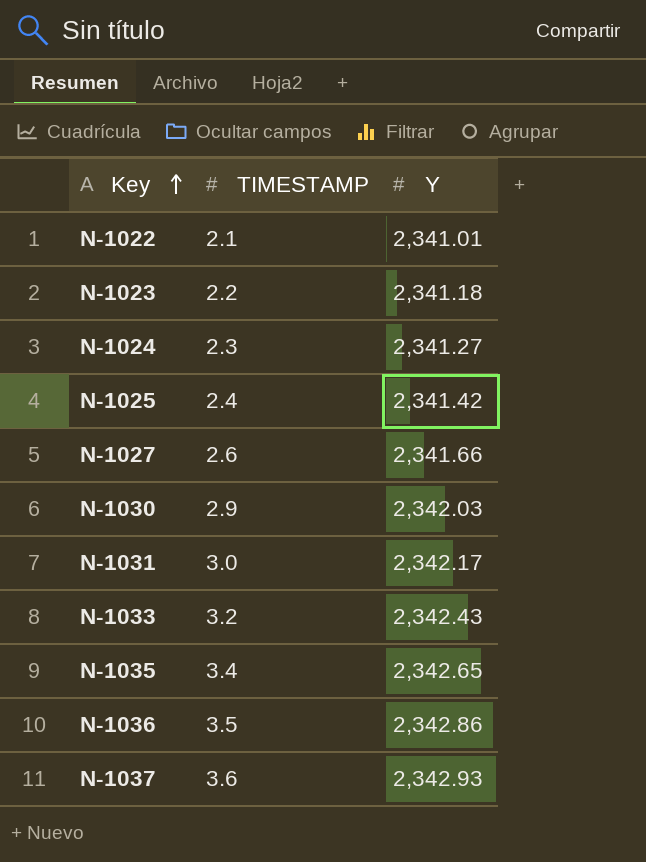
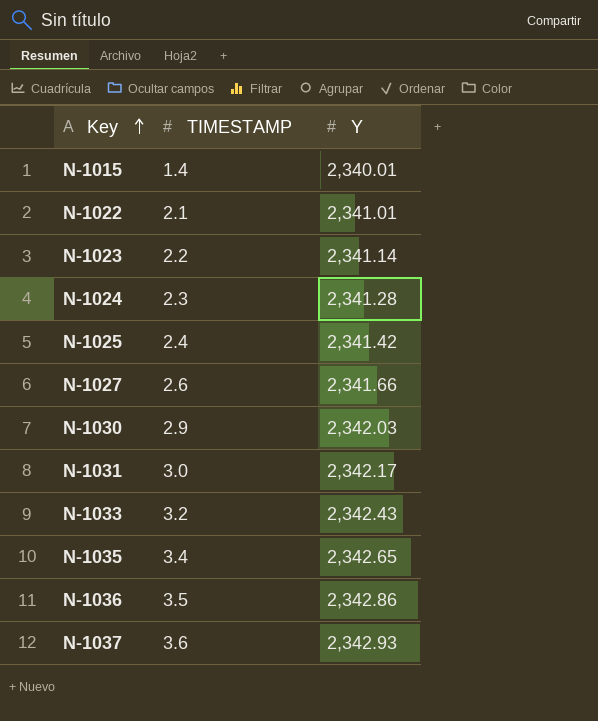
row N-1015: none -> 1.4 | 2,340.01
N-1023 | Y: 2,341.18 -> 2,341.14
N-1024 | Y: 2,341.27 -> 2,341.28

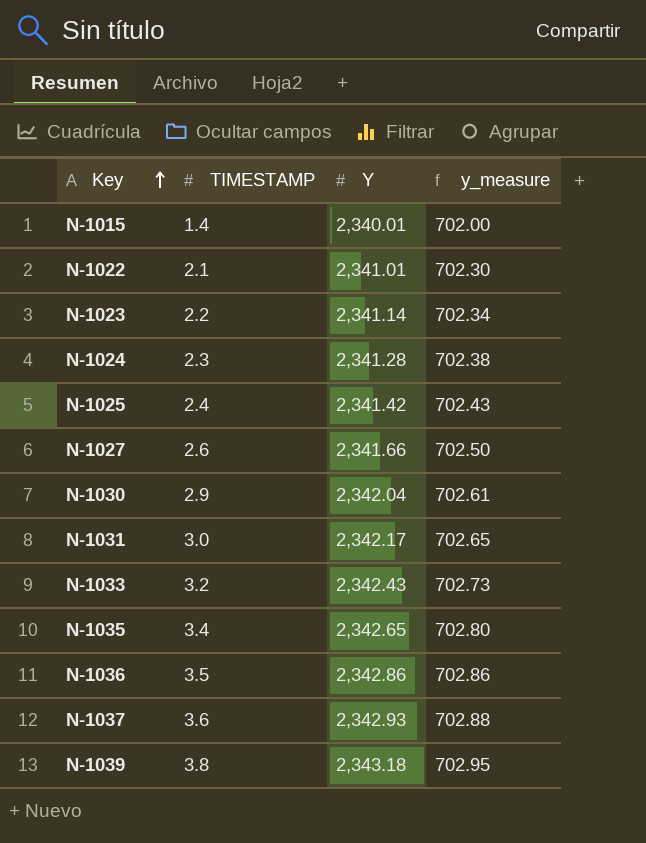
column y_measure | formula: none -> [Y] * 0.3
N-1030 | Y: 2,342.03 -> 2,342.04
row N-1039: none -> 3.8 | 2,343.18 | 702.95

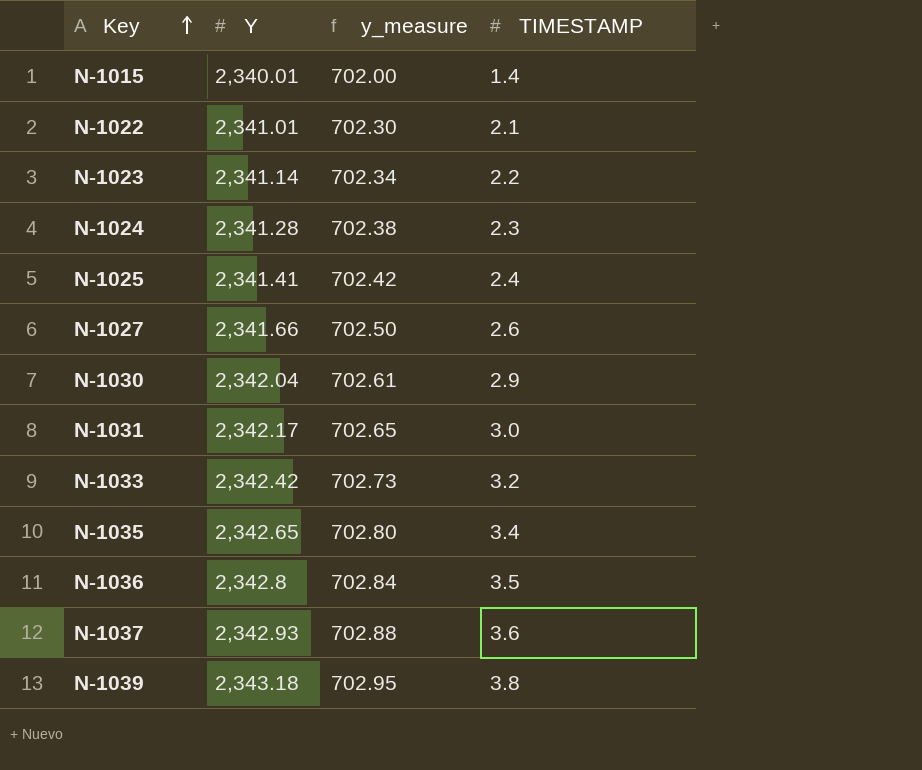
column TIMESTAMP | position: 2 -> 4
N-1025 | Y: 2,341.42 -> 2,341.41
N-1025 | y_measure: 702.43 -> 702.42
N-1033 | Y: 2,342.43 -> 2,342.42
N-1036 | Y: 2,342.86 -> 2,342.8
N-1036 | y_measure: 702.86 -> 702.84

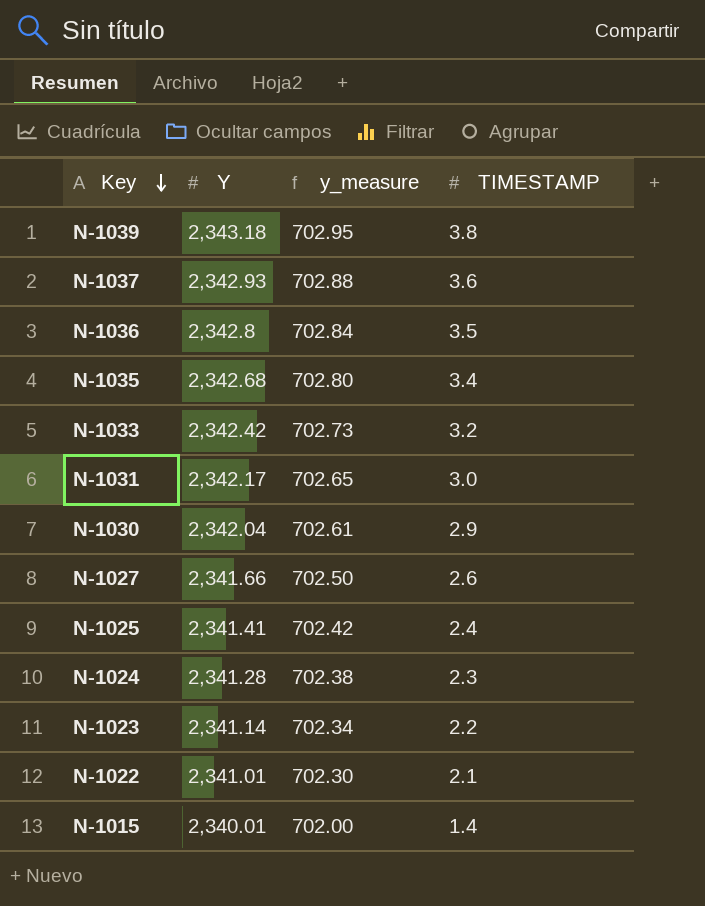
row order: Key ascending -> Key descending
N-1035 | Y: 2,342.65 -> 2,342.68

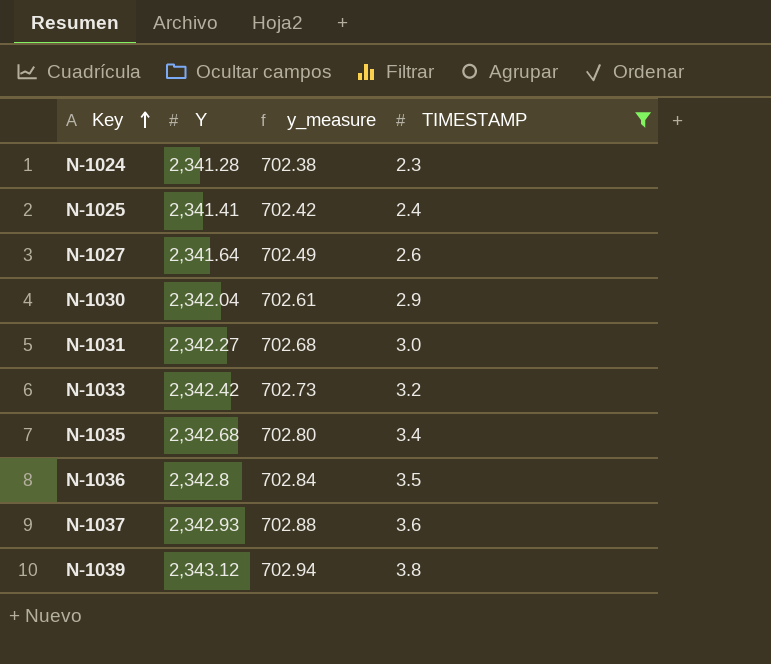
filter: none -> TIMESTAMP >= 2.3
row order: Key descending -> Key ascending
N-1027 | Y: 2,341.66 -> 2,341.64
N-1027 | y_measure: 702.50 -> 702.49
N-1031 | Y: 2,342.17 -> 2,342.27
N-1031 | y_measure: 702.65 -> 702.68
N-1039 | Y: 2,343.18 -> 2,343.12
N-1039 | y_measure: 702.95 -> 702.94

